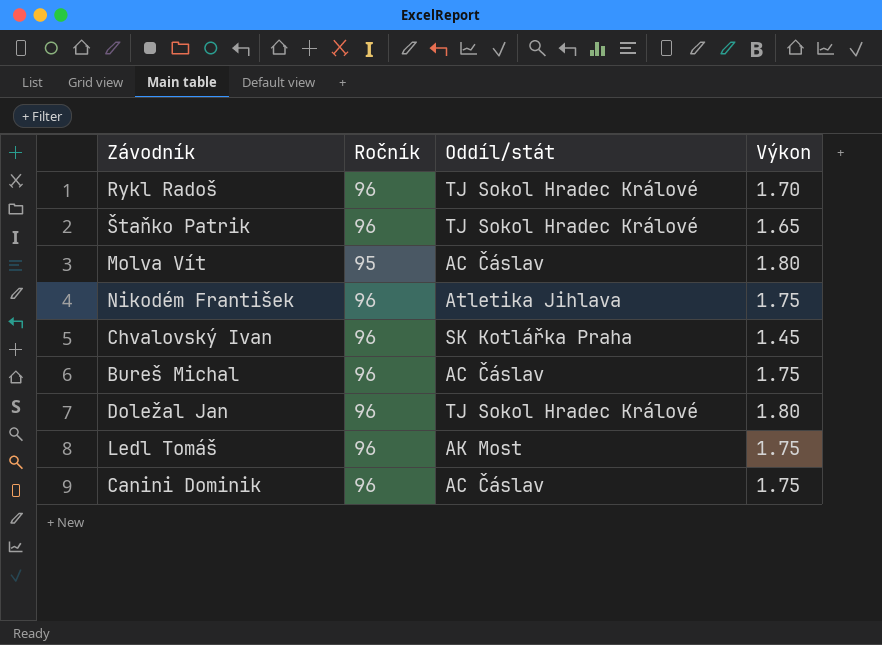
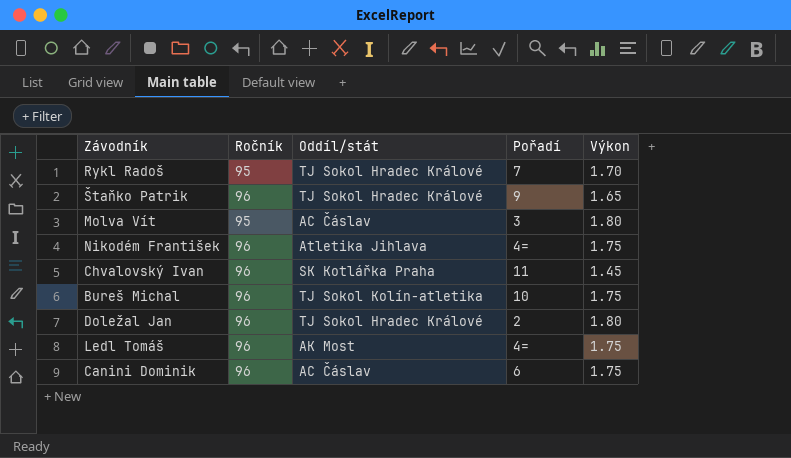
column Pořadí | position: none -> 4
Rykl Radoš | Ročník: 96 -> 95
Bureš Michal | Oddíl/stát: AC Čáslav -> TJ Sokol Kolín-atletika

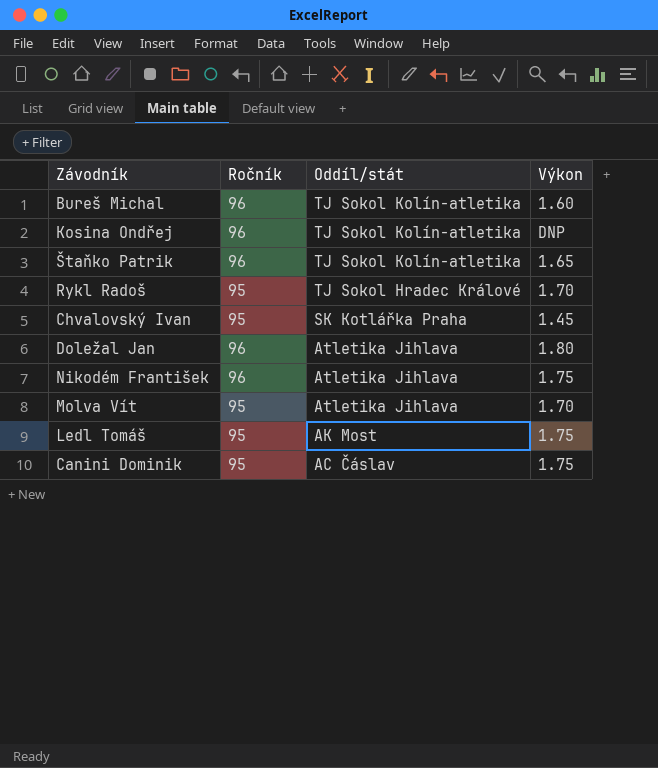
row order: none -> Oddíl/stát descending
column Pořadí | position: 4 -> none
Bureš Michal | Výkon: 1.75 -> 1.60
row Kosina Ondřej: none -> 96 | TJ Sokol Kolín-atletika | DNP
Štaňko Patrik | Oddíl/stát: TJ Sokol Hradec Králové -> TJ Sokol Kolín-atletika
Chvalovský Ivan | Ročník: 96 -> 95
Doležal Jan | Oddíl/stát: TJ Sokol Hradec Králové -> Atletika Jihlava
Molva Vít | Oddíl/stát: AC Čáslav -> Atletika Jihlava
Molva Vít | Výkon: 1.80 -> 1.70
Ledl Tomáš | Ročník: 96 -> 95
Canini Dominik | Ročník: 96 -> 95

